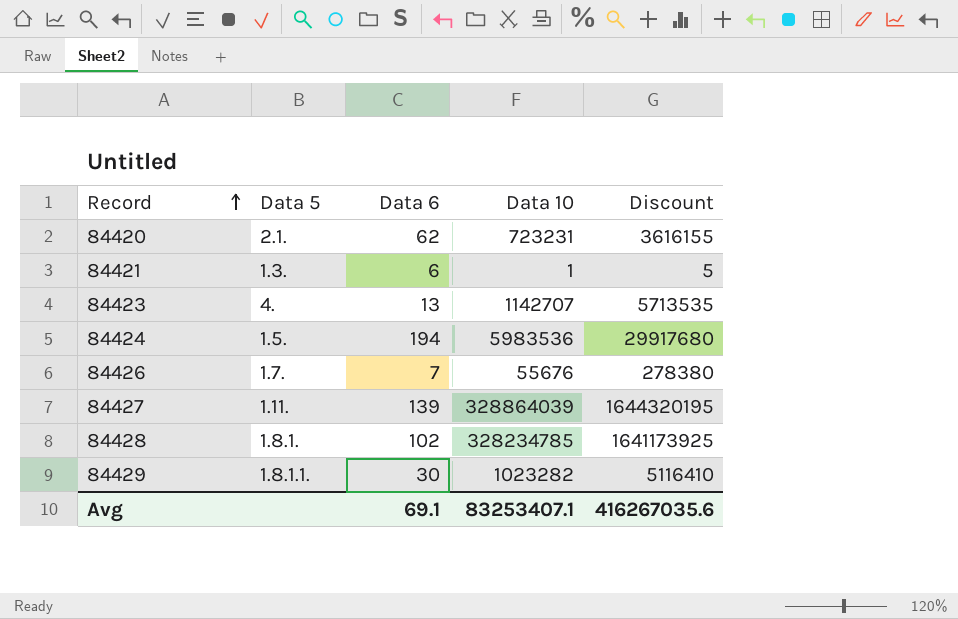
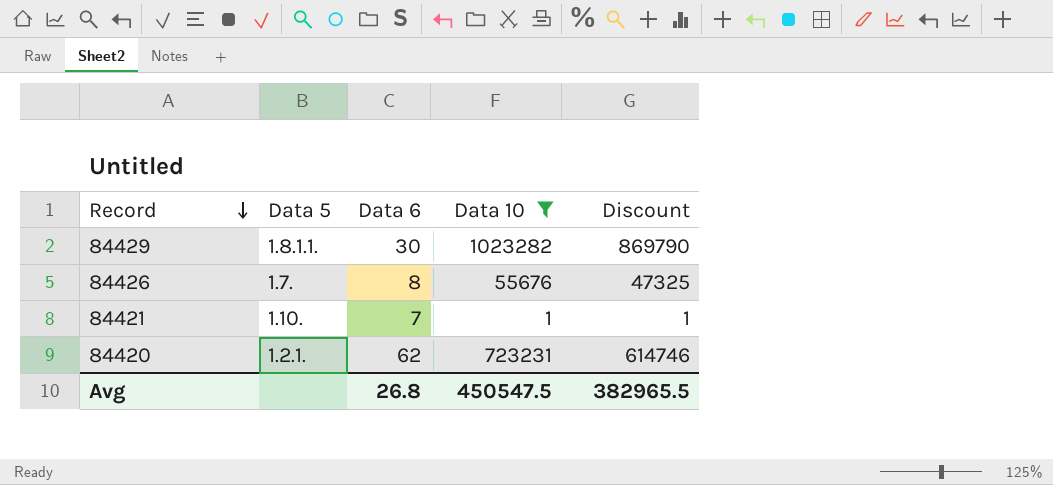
filter: none -> Data 10 <= 1023282
row order: Record ascending -> Record descending
column Discount | formula: [Data 10] * 5 -> [Data 10] * 0.85
84426 | Data 6: 7 -> 8
84421 | Data 5: 1.3. -> 1.10.
84421 | Data 6: 6 -> 7
84420 | Data 5: 2.1. -> 1.2.1.
Avg | Data 6: 69.1 -> 26.8
Avg | Data 10: 83253407.1 -> 450547.5
Avg | Discount: 416267035.6 -> 382965.5

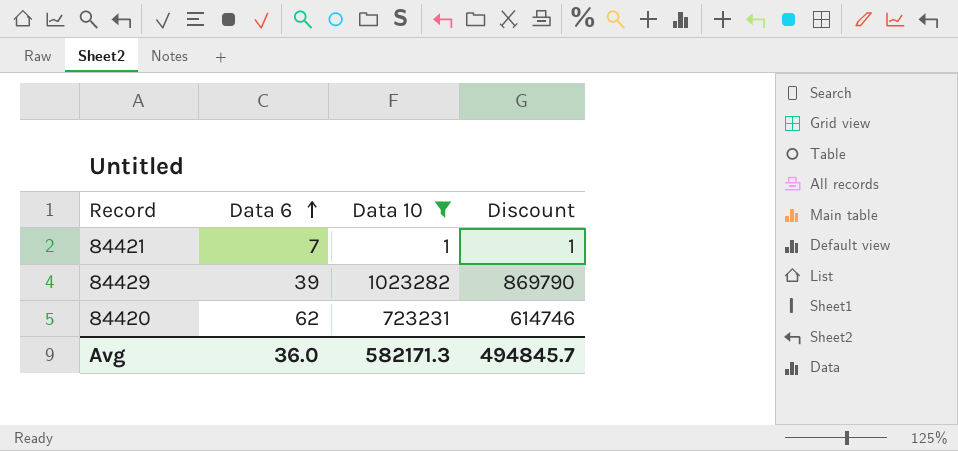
row order: Record descending -> Data 6 ascending
column Data 5 | position: 2 -> none
row 84426: 1.7. | 8 | 55676 | 47325 -> none
84429 | Data 6: 30 -> 39
Avg | Data 6: 26.8 -> 36.0
Avg | Data 10: 450547.5 -> 582171.3
Avg | Discount: 382965.5 -> 494845.7

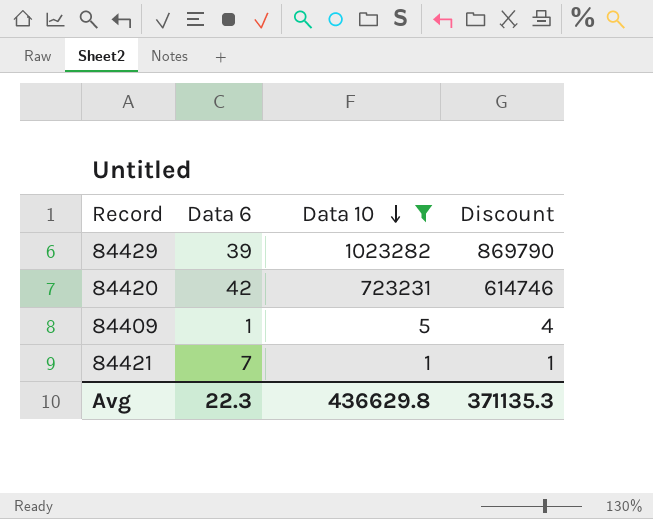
row order: Data 6 ascending -> Data 10 descending
84420 | Data 6: 62 -> 42
row 84409: none -> 1 | 5 | 4
Avg | Data 6: 36.0 -> 22.3
Avg | Data 10: 582171.3 -> 436629.8
Avg | Discount: 494845.7 -> 371135.3

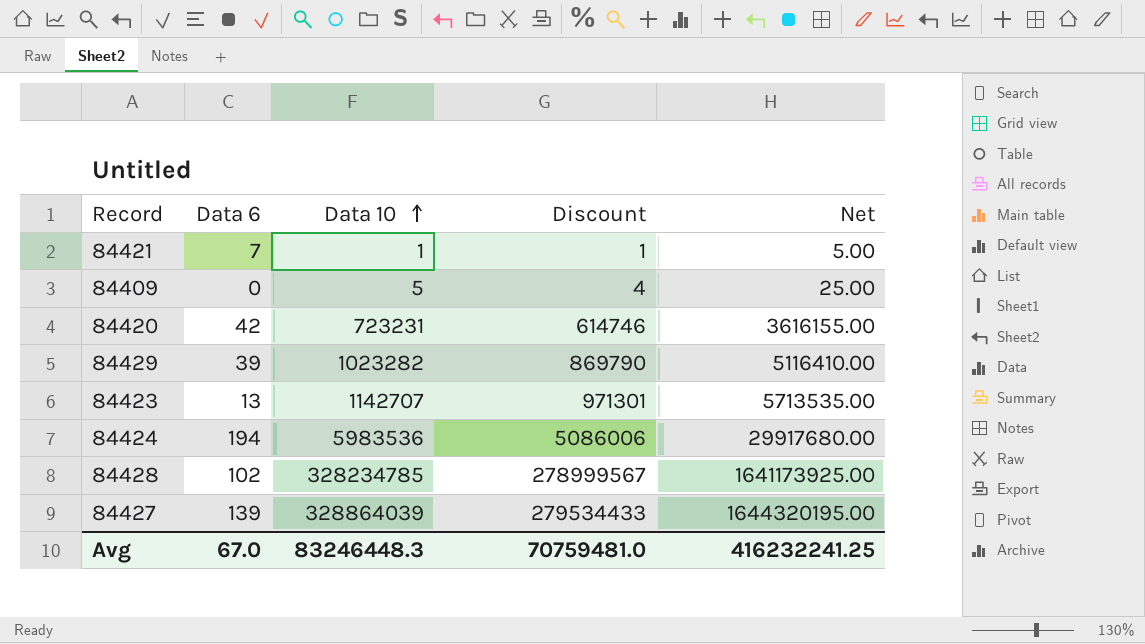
filter: Data 10 <= 1023282 -> none
row order: Data 10 descending -> Data 10 ascending
column Net | formula: none -> [Data 10] * 5
84409 | Data 6: 1 -> 0
Avg | Data 6: 22.3 -> 67.0
Avg | Data 10: 436629.8 -> 83246448.3
Avg | Discount: 371135.3 -> 70759481.0

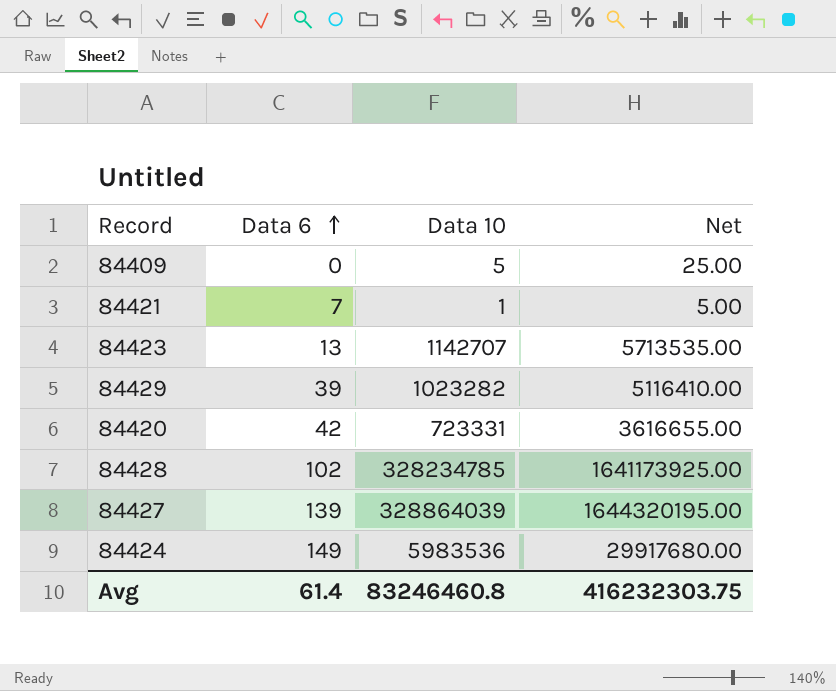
row order: Data 10 ascending -> Data 6 ascending
column Discount | formula: [Data 10] * 0.85 -> none
84420 | Data 10: 723231 -> 723331
84420 | Net: 3616155.00 -> 3616655.00
84424 | Data 6: 194 -> 149
Avg | Data 6: 67.0 -> 61.4
Avg | Data 10: 83246448.3 -> 83246460.8
Avg | Net: 416232241.25 -> 416232303.75

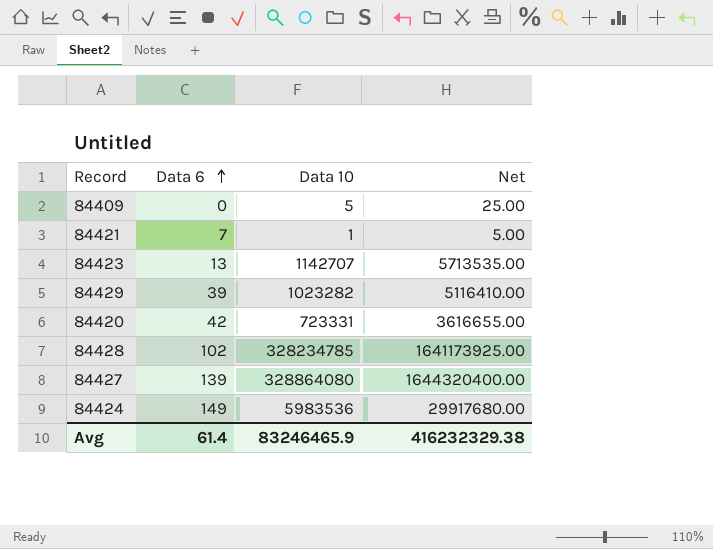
84427 | Data 10: 328864039 -> 328864080
84427 | Net: 1644320195.00 -> 1644320400.00
Avg | Data 10: 83246460.8 -> 83246465.9
Avg | Net: 416232303.75 -> 416232329.38

